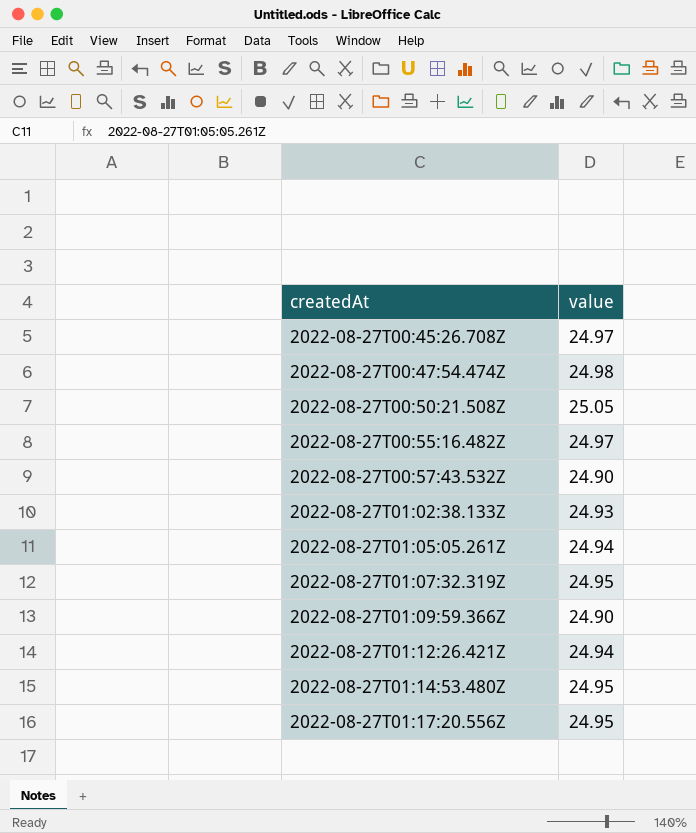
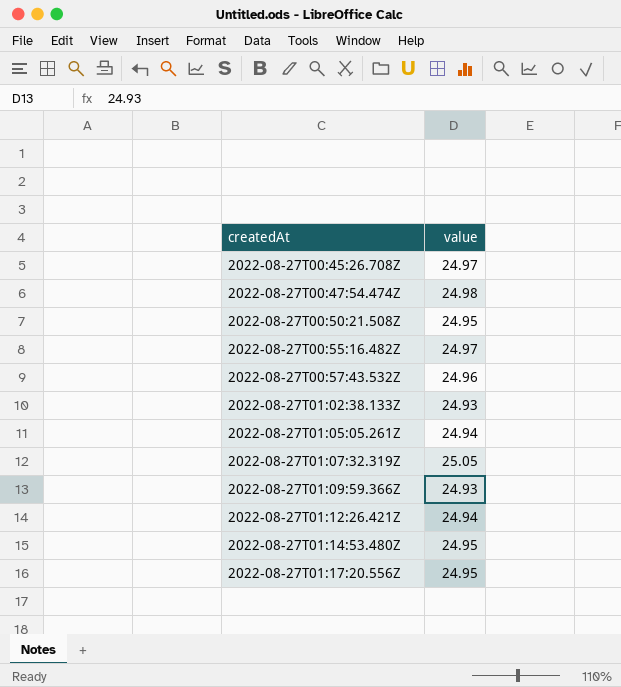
2022-08-27T00:50:21.508Z | value: 25.05 -> 24.95
2022-08-27T00:57:43.532Z | value: 24.90 -> 24.96
2022-08-27T01:07:32.319Z | value: 24.95 -> 25.05
2022-08-27T01:09:59.366Z | value: 24.90 -> 24.93

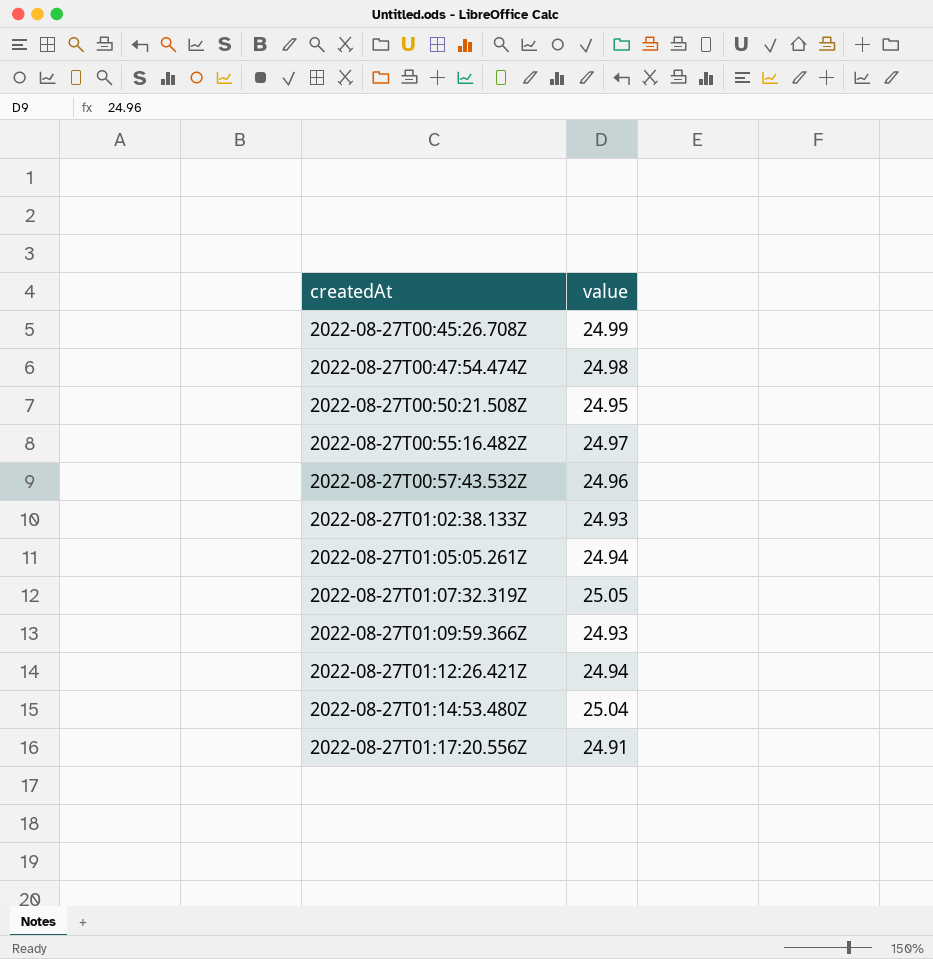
2022-08-27T00:45:26.708Z | value: 24.97 -> 24.99
2022-08-27T01:14:53.480Z | value: 24.95 -> 25.04
2022-08-27T01:17:20.556Z | value: 24.95 -> 24.91

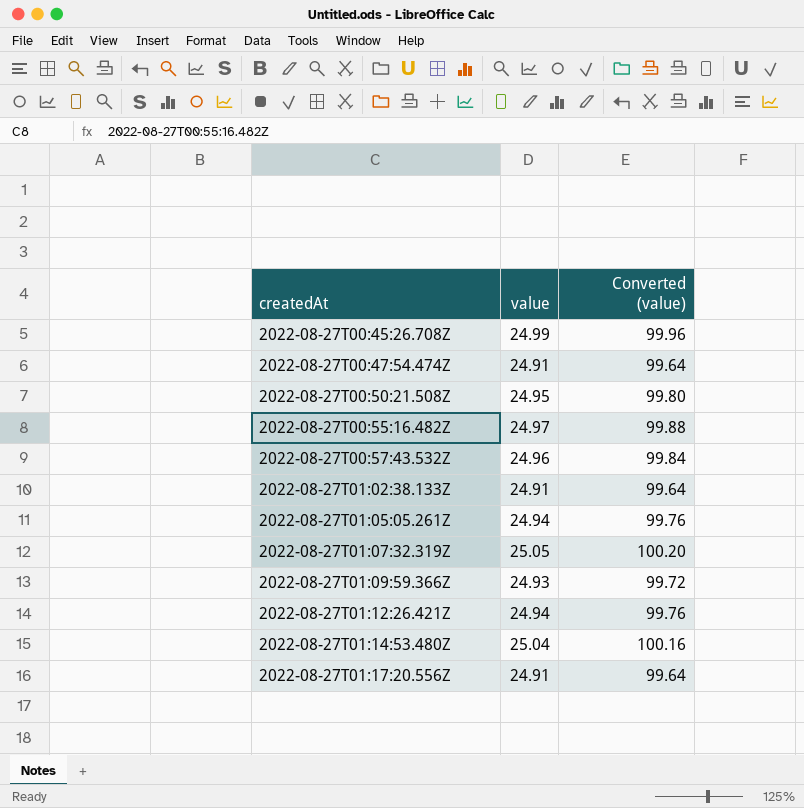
column Converted (value) | formula: none -> [value] * 4
2022-08-27T00:47:54.474Z | value: 24.98 -> 24.91
2022-08-27T01:02:38.133Z | value: 24.93 -> 24.91

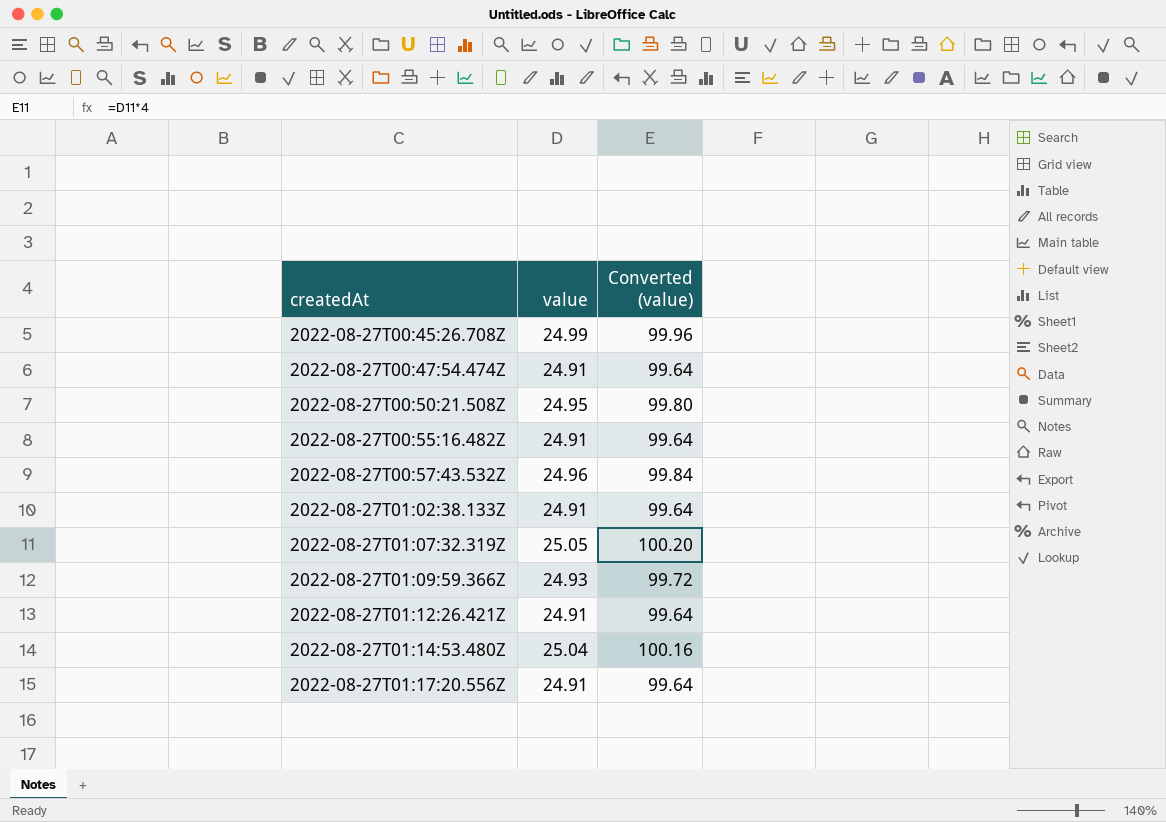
row 2022-08-27T01:05:05.261Z: 24.94 | 99.76 -> none
2022-08-27T00:55:16.482Z | value: 24.97 -> 24.91
2022-08-27T00:55:16.482Z | Converted (value): 99.88 -> 99.64
2022-08-27T01:12:26.421Z | value: 24.94 -> 24.91
2022-08-27T01:12:26.421Z | Converted (value): 99.76 -> 99.64

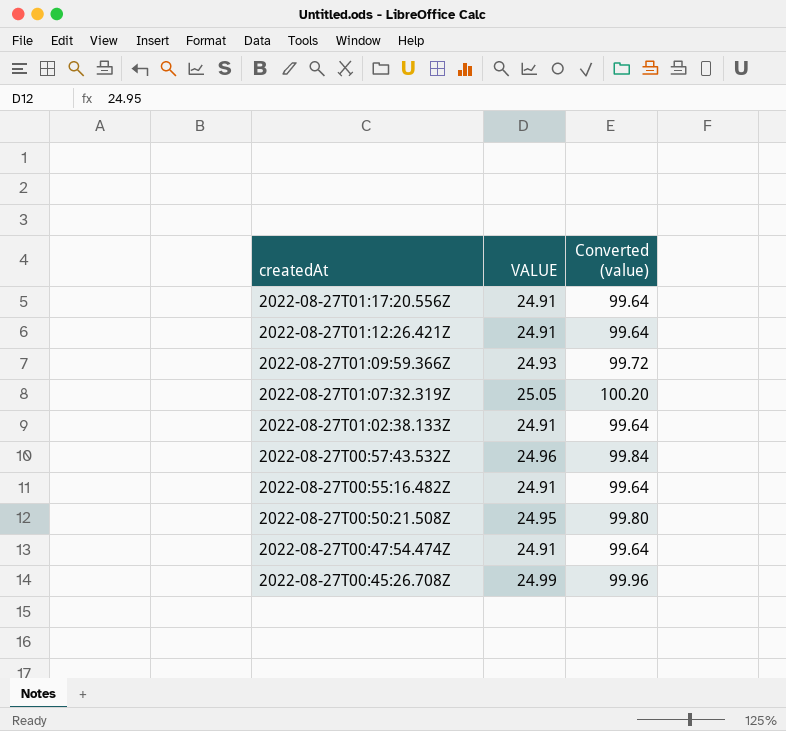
row order: createdAt ascending -> createdAt descending
column name: value -> VALUE
row 2022-08-27T01:14:53.480Z: 25.04 | 100.16 -> none

